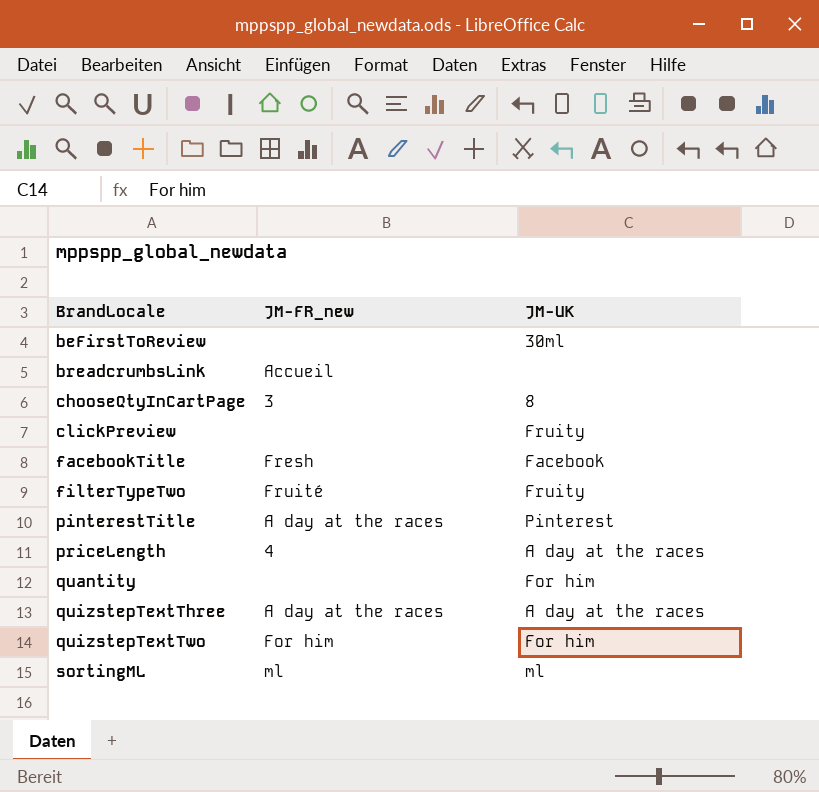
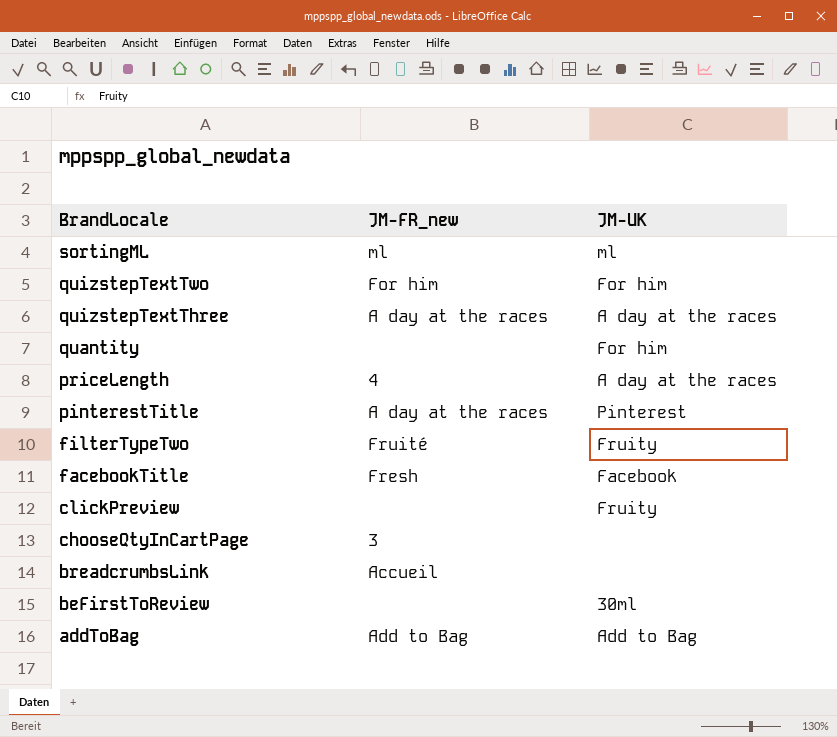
row order: BrandLocale ascending -> BrandLocale descending
chooseQtyInCartPage | JM-UK: 8 -> none
row addToBag: none -> Add to Bag | Add to Bag

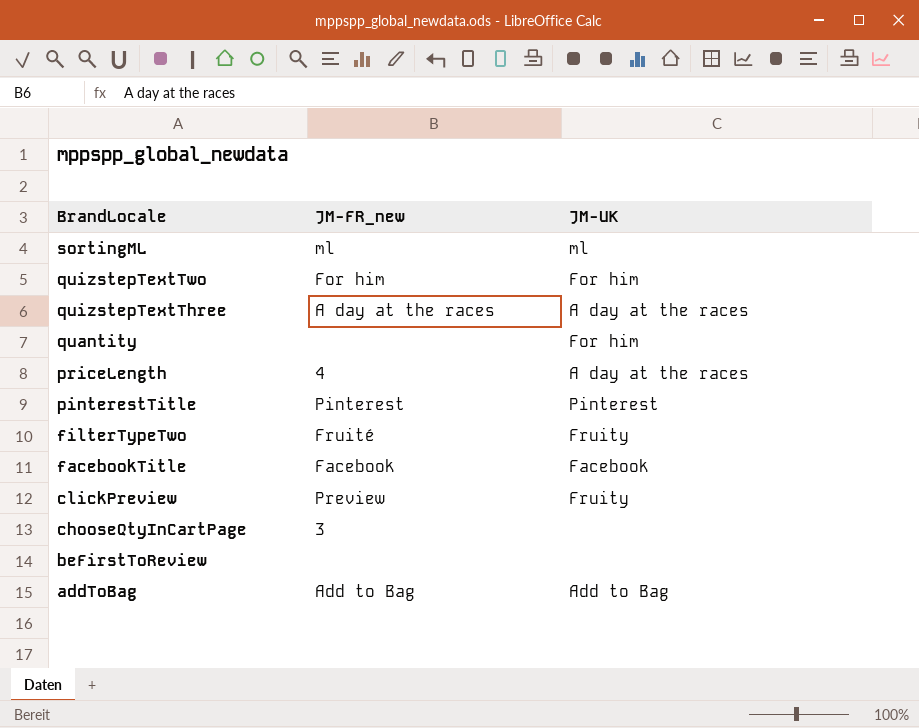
row breadcrumbsLink: Accueil | none -> none
pinterestTitle | JM-FR_new: A day at the races -> Pinterest
facebookTitle | JM-FR_new: Fresh -> Facebook
clickPreview | JM-FR_new: none -> Preview
beFirstToReview | JM-UK: 30ml -> none

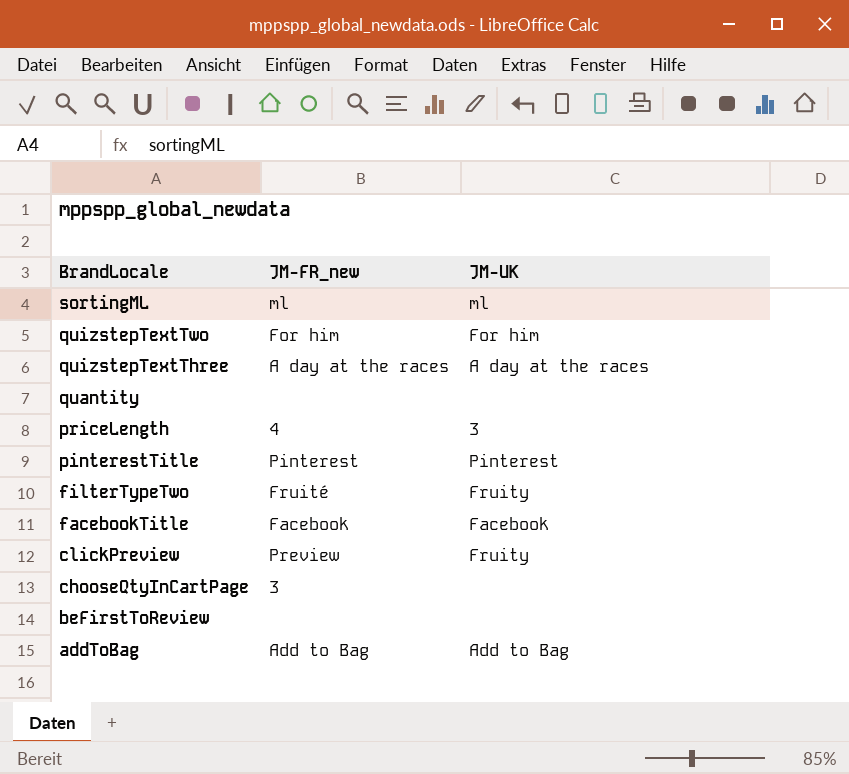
quantity | JM-UK: For him -> none
priceLength | JM-UK: A day at the races -> 3

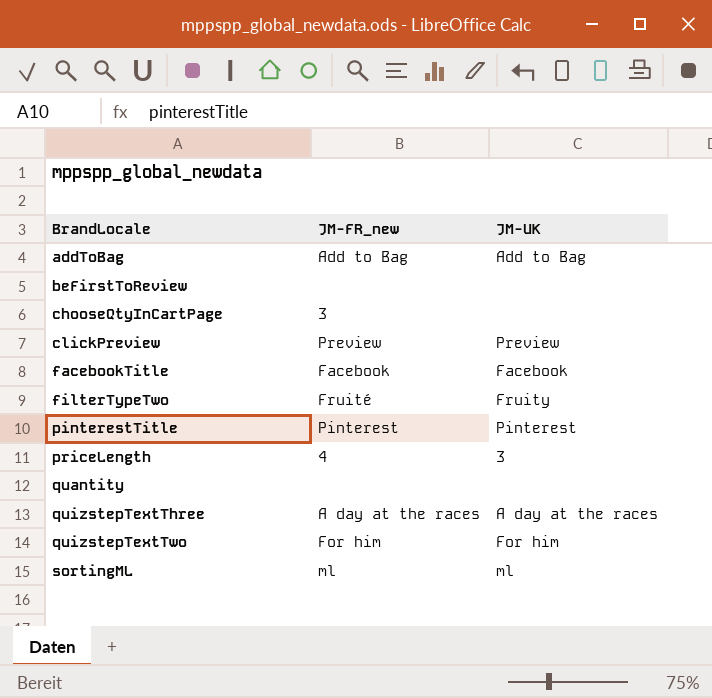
row order: BrandLocale descending -> BrandLocale ascending
clickPreview | JM-UK: Fruity -> Preview

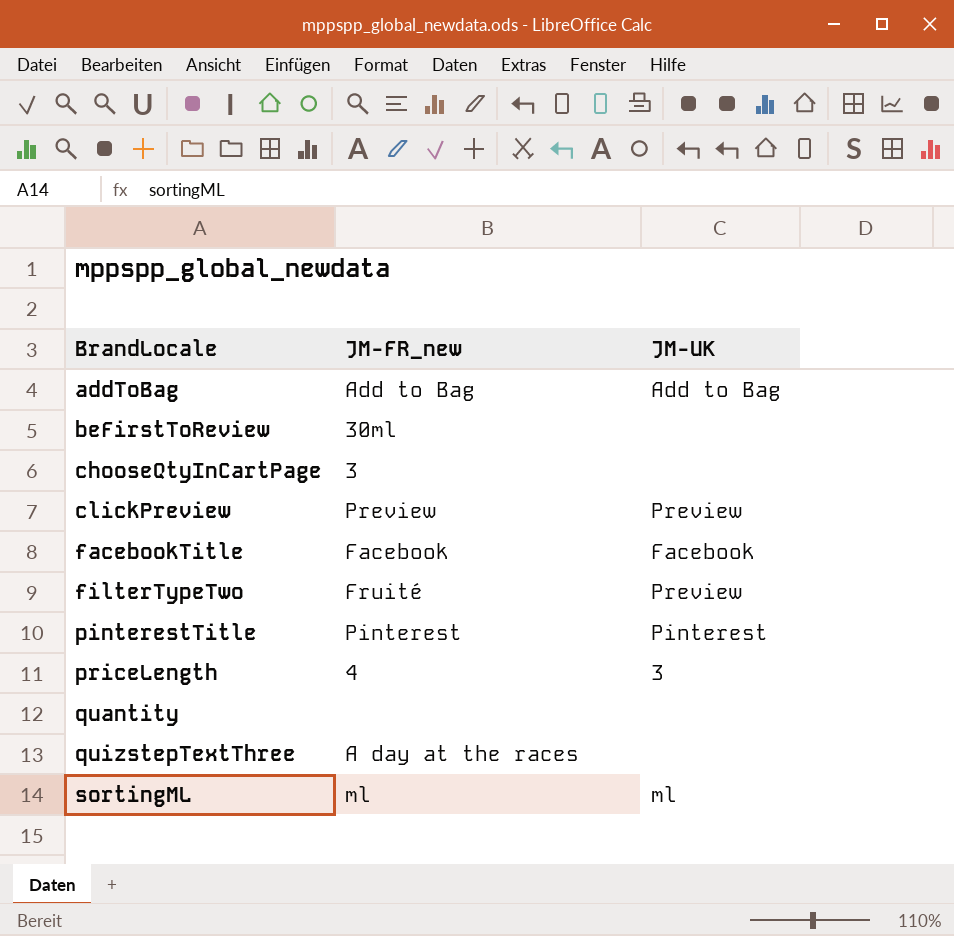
row quizstepTextTwo: For him | For him -> none
beFirstToReview | JM-FR_new: none -> 30ml
filterTypeTwo | JM-UK: Fruity -> Preview
quizstepTextThree | JM-UK: A day at the races -> none

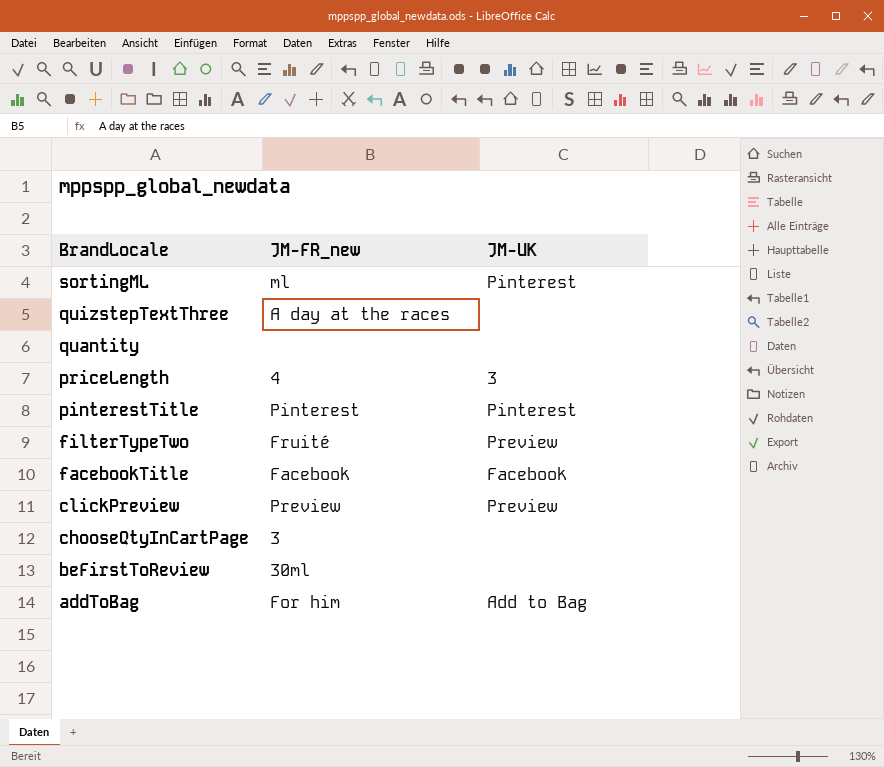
row order: BrandLocale ascending -> BrandLocale descending
sortingML | JM-UK: ml -> Pinterest
addToBag | JM-FR_new: Add to Bag -> For him

